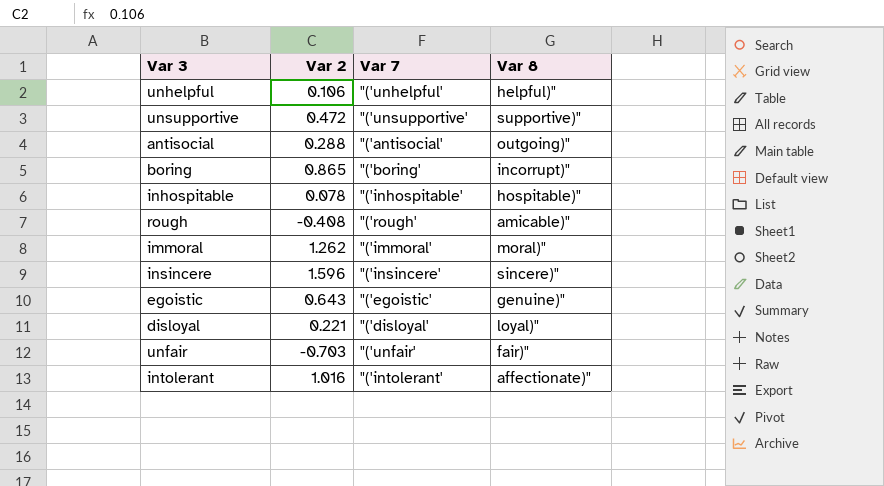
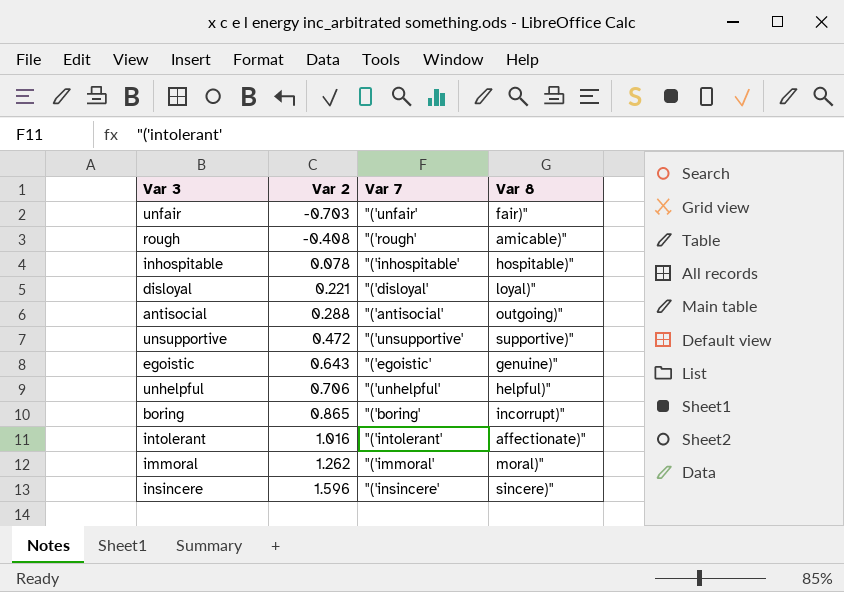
row order: none -> Var 2 ascending
unhelpful | Var 2: 0.106 -> 0.706

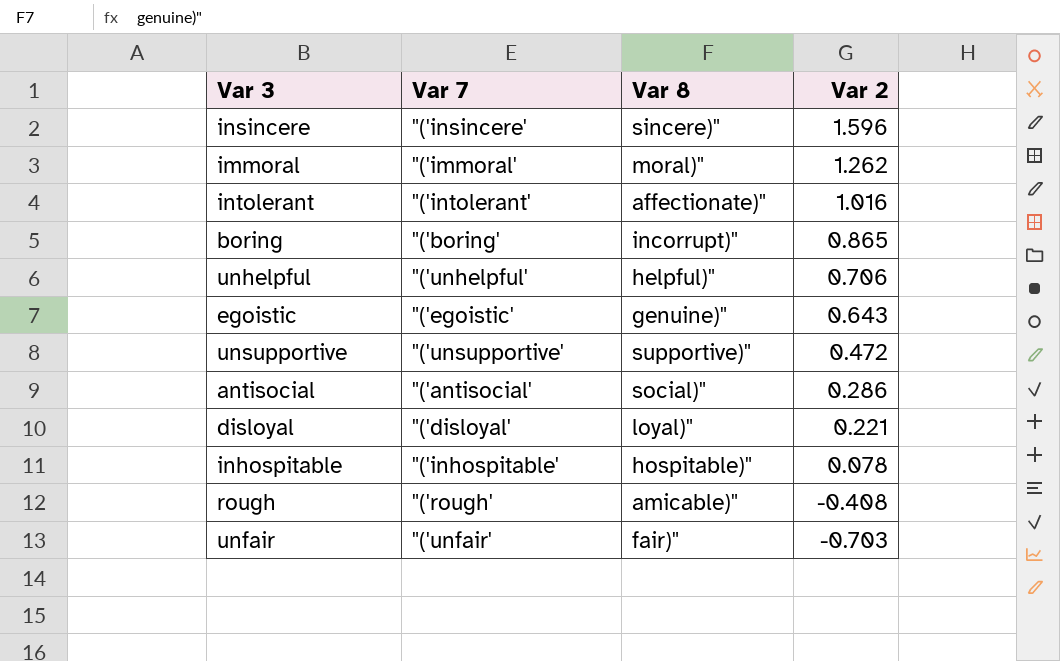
row order: Var 2 ascending -> Var 2 descending
column Var 2 | position: 2 -> 4
antisocial | Var 8: outgoing)" -> social)"
antisocial | Var 2: 0.288 -> 0.286

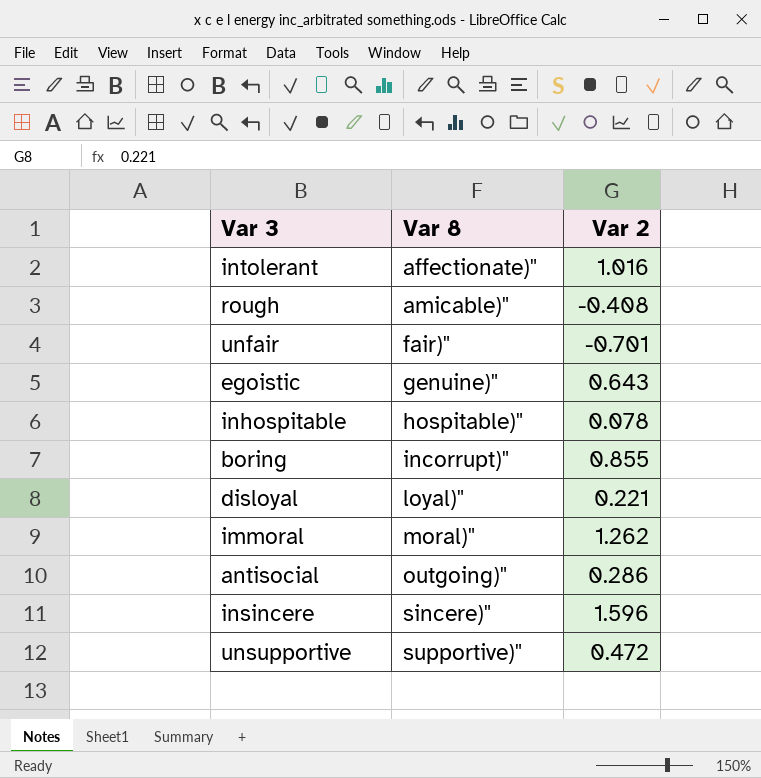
row order: Var 2 descending -> Var 8 ascending
column Var 7 | position: 2 -> none
row unhelpful: "('unhelpful' | helpful)" | 0.706 -> none
unfair | Var 2: -0.703 -> -0.701
boring | Var 2: 0.865 -> 0.855
antisocial | Var 8: social)" -> outgoing)"

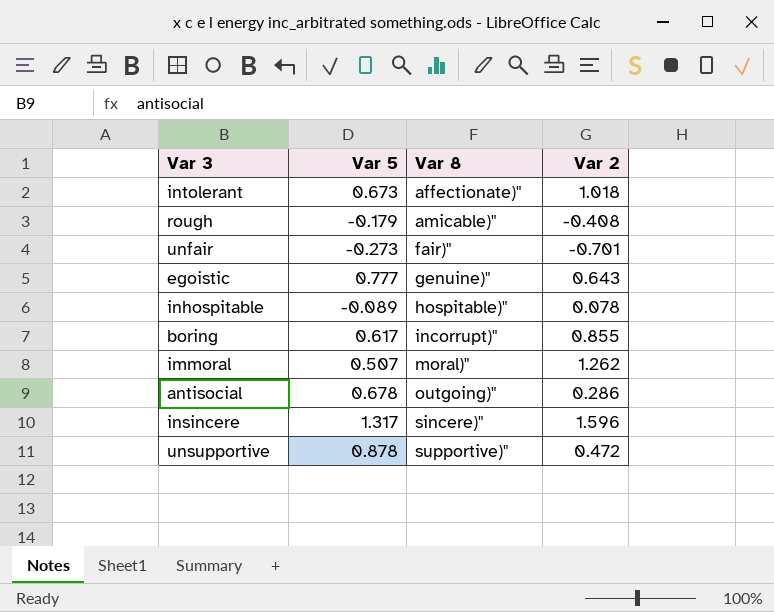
column Var 5 | position: none -> 2
row disloyal: loyal)" | 0.221 -> none
intolerant | Var 2: 1.016 -> 1.018

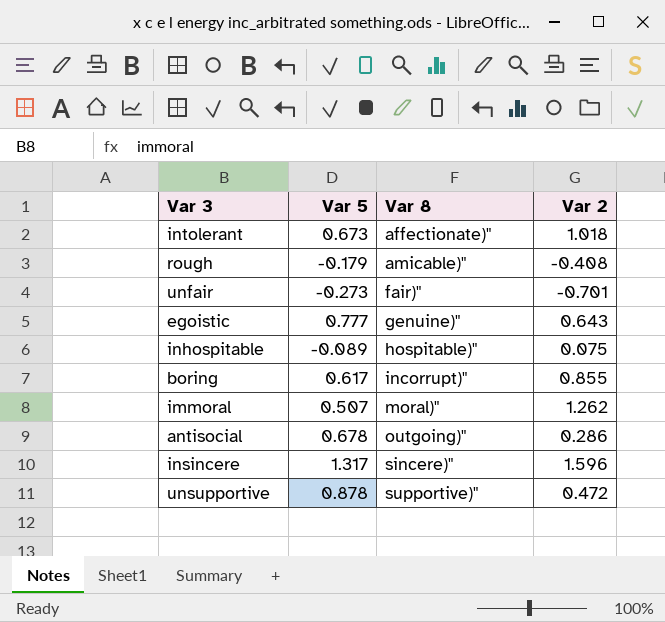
inhospitable | Var 2: 0.078 -> 0.075

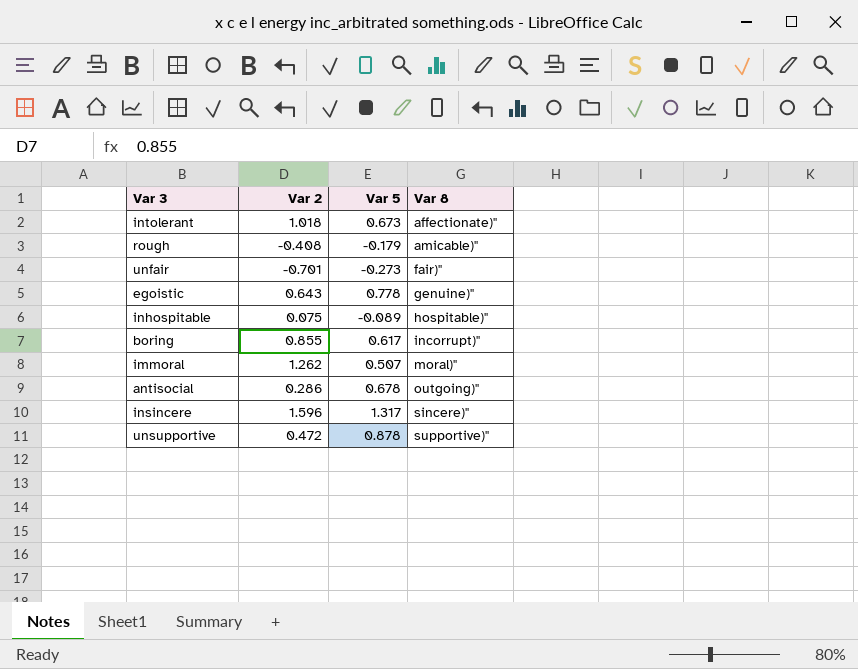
column Var 2 | position: 4 -> 2
egoistic | Var 5: 0.777 -> 0.778

